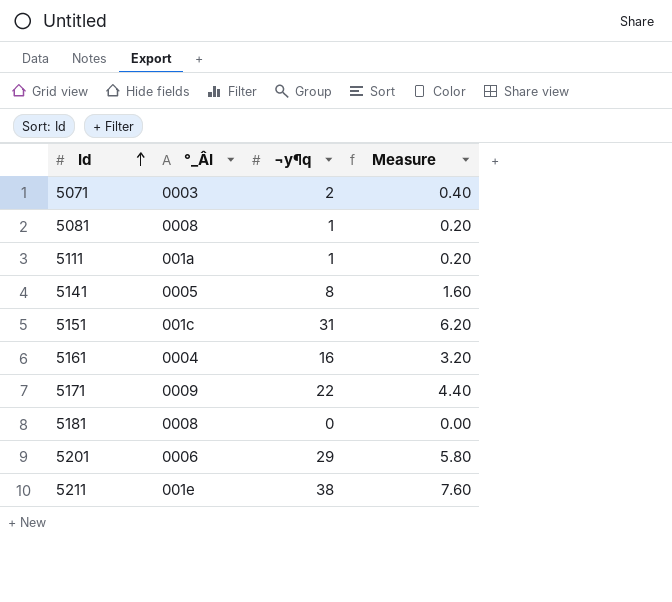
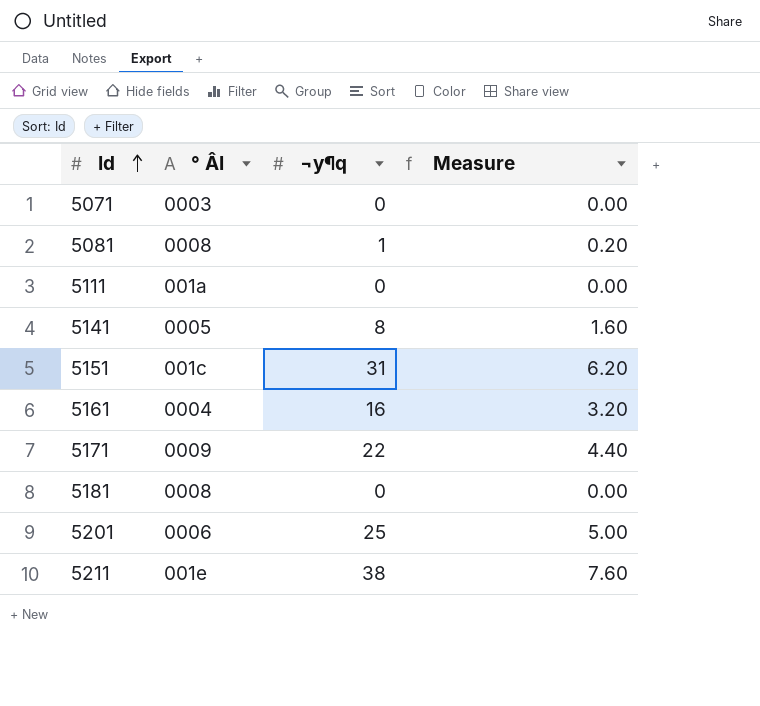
column name: °_ÂI -> ° ÂI
5071 | ¬y¶q: 2 -> 0
5071 | Measure: 0.40 -> 0.00
5111 | ¬y¶q: 1 -> 0
5111 | Measure: 0.20 -> 0.00
5201 | ¬y¶q: 29 -> 25
5201 | Measure: 5.80 -> 5.00

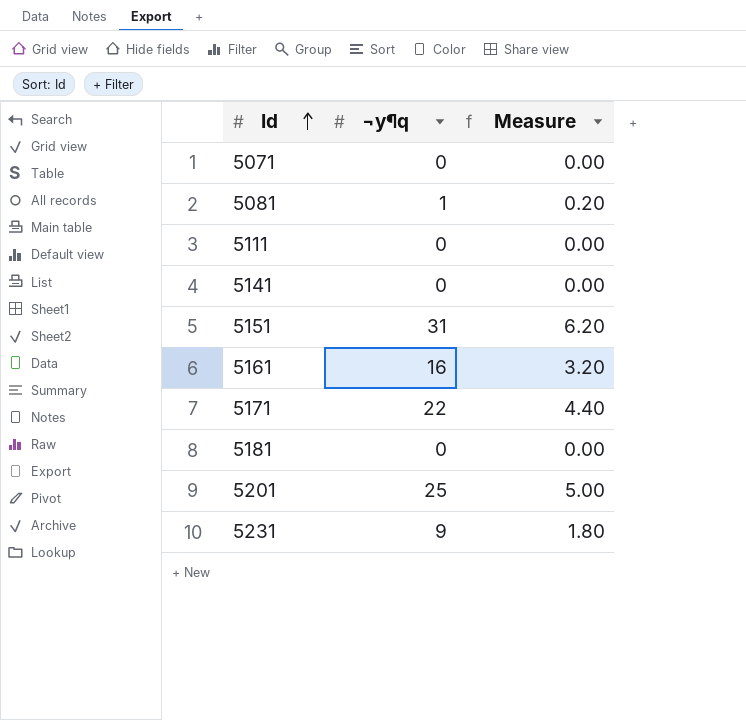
column ° ÂI | position: 2 -> none
row 5211: 001e | 38 | 7.60 -> none
5141 | ¬y¶q: 8 -> 0
5141 | Measure: 1.60 -> 0.00
row 5231: none -> 9 | 1.80

